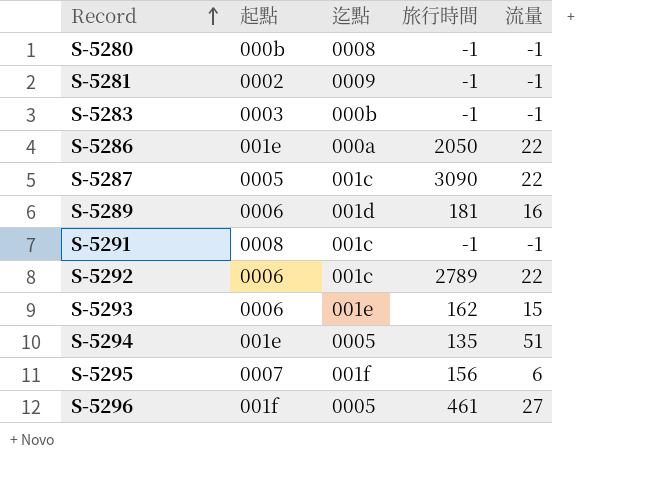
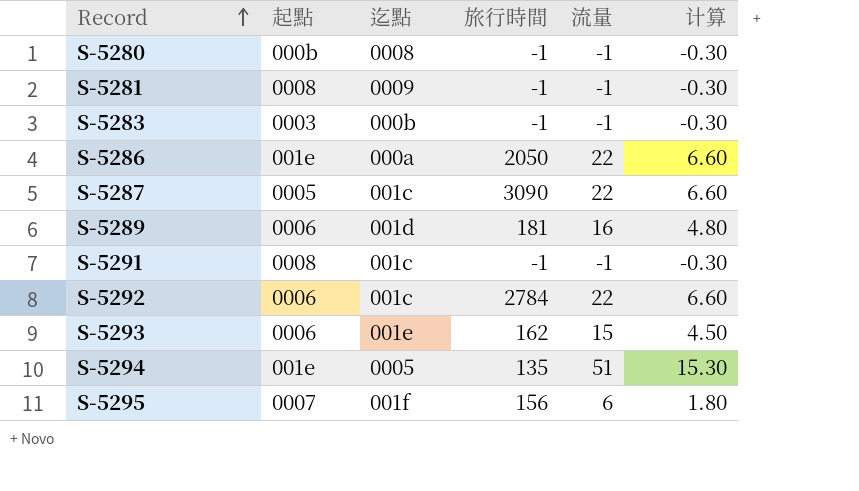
column 计算 | formula: none -> [流量] * 0.3
row S-5296: 001f | 0005 | 461 | 27 -> none
S-5281 | 起點: 0002 -> 0008
S-5292 | 旅行時間: 2789 -> 2784

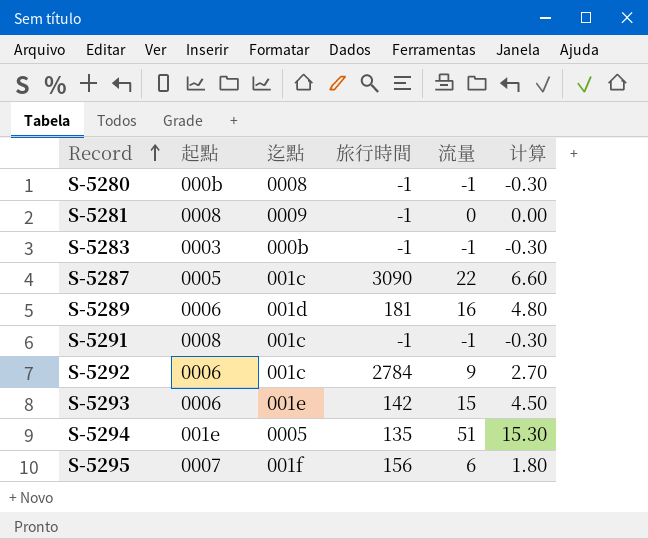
row S-5286: 001e | 000a | 2050 | 22 | 6.60 -> none
S-5281 | 流量: -1 -> 0
S-5281 | 计算: -0.30 -> 0.00
S-5292 | 流量: 22 -> 9
S-5292 | 计算: 6.60 -> 2.70
S-5293 | 旅行時間: 162 -> 142

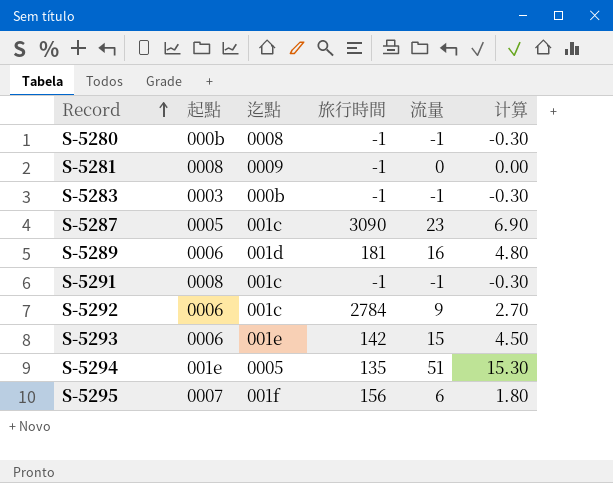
S-5287 | 流量: 22 -> 23
S-5287 | 计算: 6.60 -> 6.90

